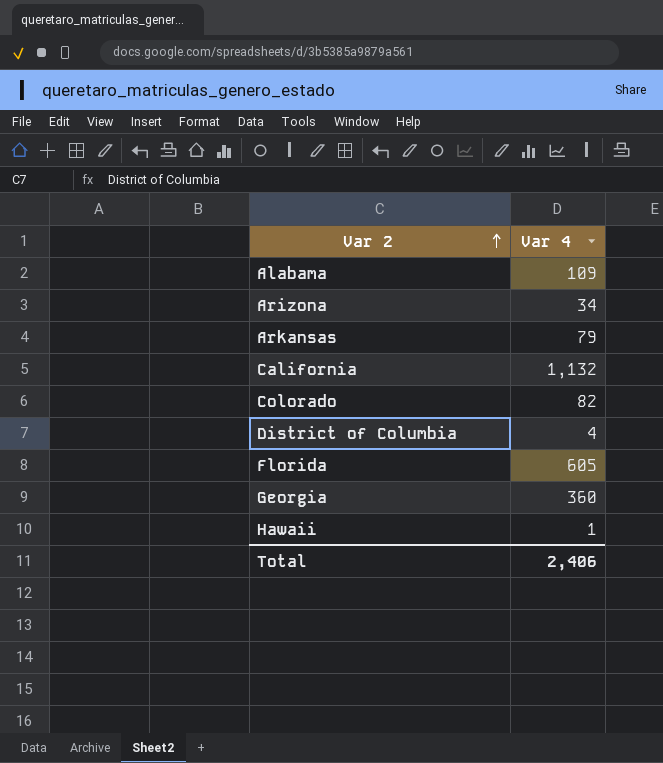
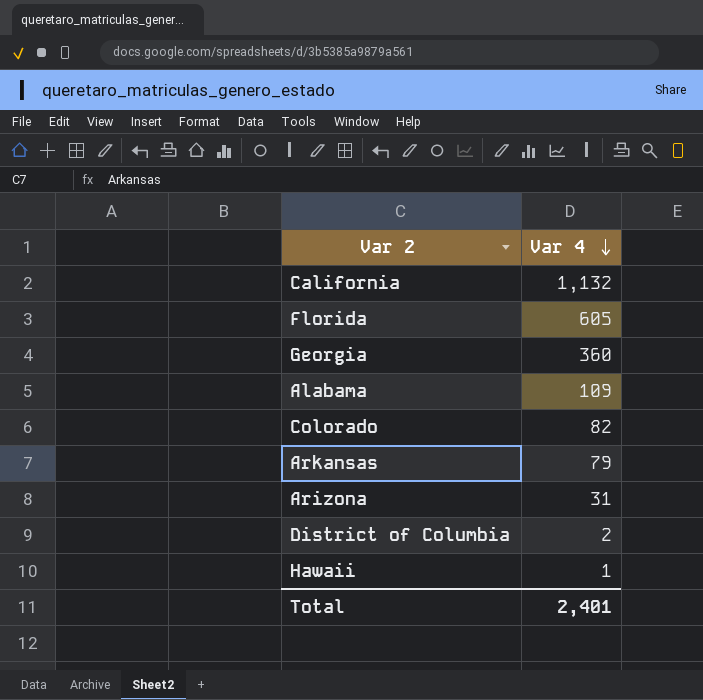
row order: Var 2 ascending -> Var 4 descending
Arizona | Var 4: 34 -> 31
District of Columbia | Var 4: 4 -> 2
Total | Var 4: 2,406 -> 2,401

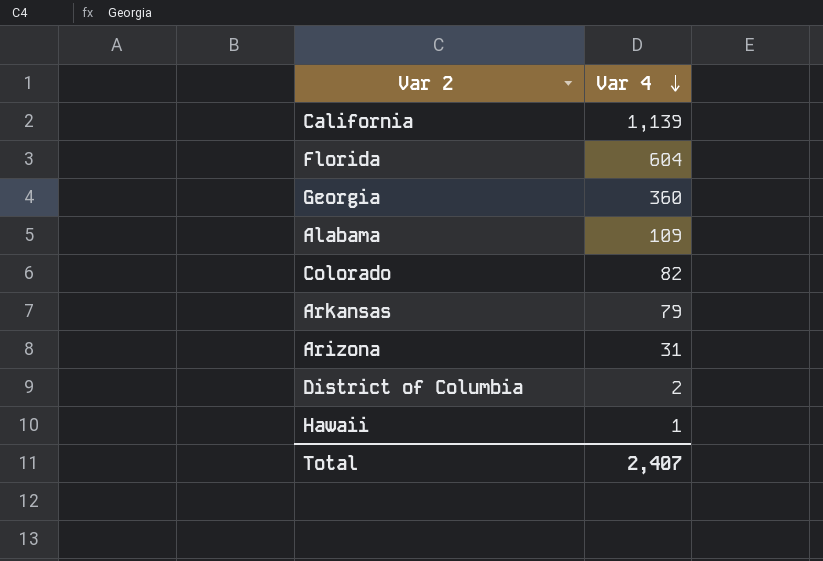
California | Var 4: 1,132 -> 1,139
Florida | Var 4: 605 -> 604
Total | Var 4: 2,401 -> 2,407

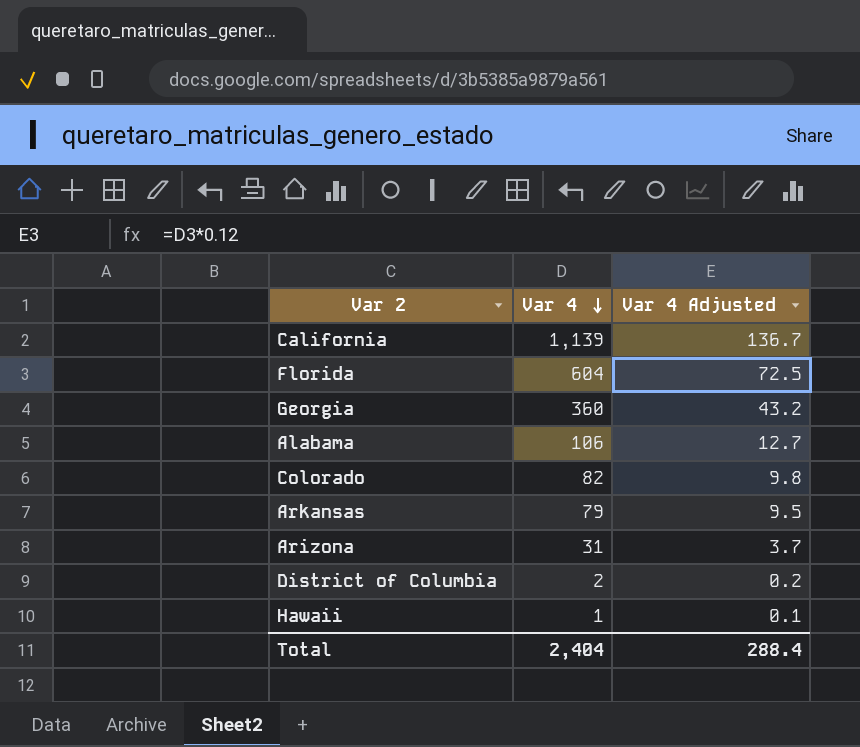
column Var 4 Adjusted | formula: none -> [Var 4] * 0.12
Alabama | Var 4: 109 -> 106
Total | Var 4: 2,407 -> 2,404

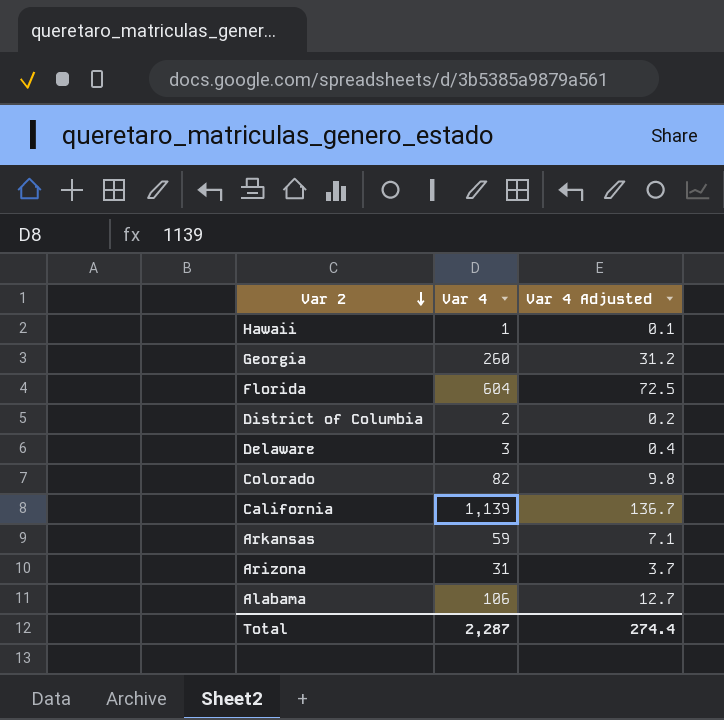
row order: Var 4 descending -> Var 2 descending
Georgia | Var 4: 360 -> 260
Georgia | Var 4 Adjusted: 43.2 -> 31.2
row Delaware: none -> 3 | 0.4
Arkansas | Var 4: 79 -> 59
Arkansas | Var 4 Adjusted: 9.5 -> 7.1
Total | Var 4: 2,404 -> 2,287
Total | Var 4 Adjusted: 288.4 -> 274.4

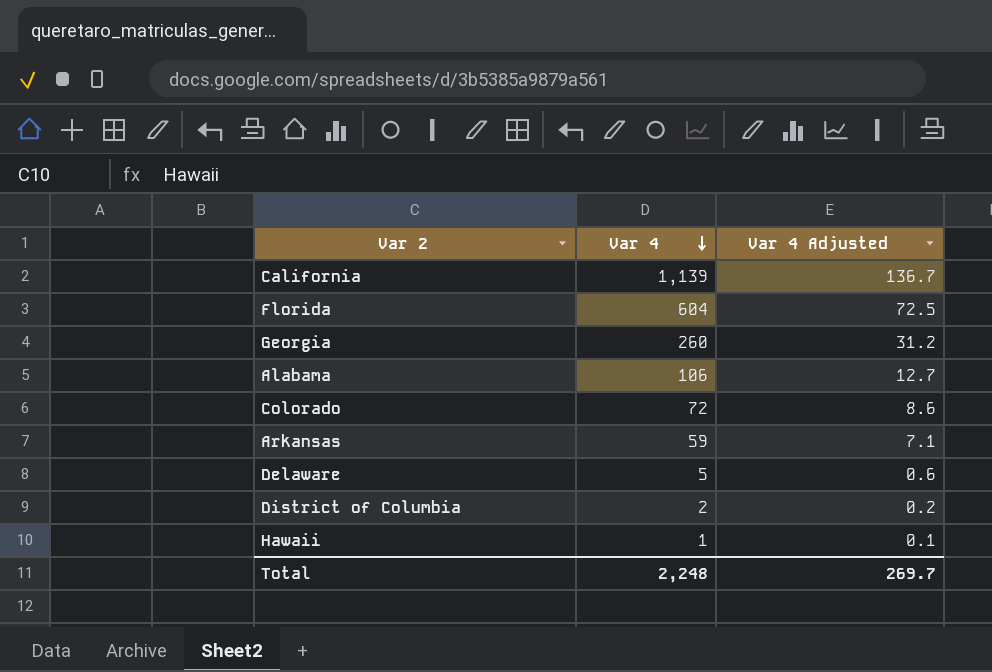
row order: Var 2 descending -> Var 4 descending
row Arizona: 31 | 3.7 -> none
Colorado | Var 4: 82 -> 72
Colorado | Var 4 Adjusted: 9.8 -> 8.6
Delaware | Var 4: 3 -> 5
Delaware | Var 4 Adjusted: 0.4 -> 0.6
Total | Var 4: 2,287 -> 2,248
Total | Var 4 Adjusted: 274.4 -> 269.7

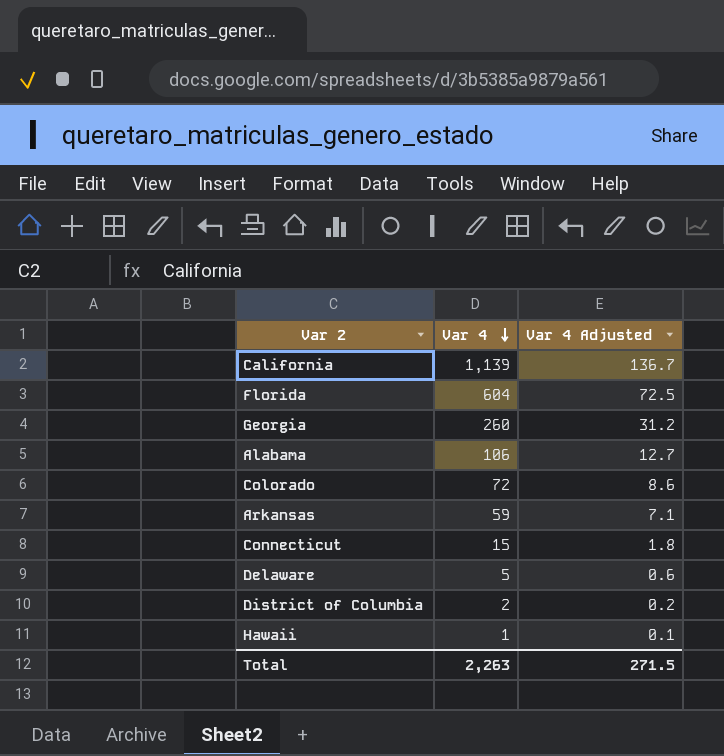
row Connecticut: none -> 15 | 1.8
Total | Var 4: 2,248 -> 2,263
Total | Var 4 Adjusted: 269.7 -> 271.5

